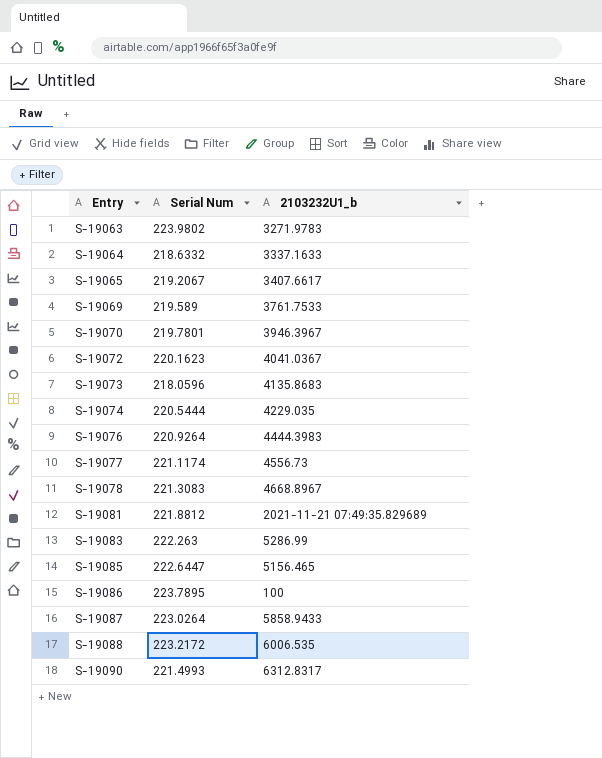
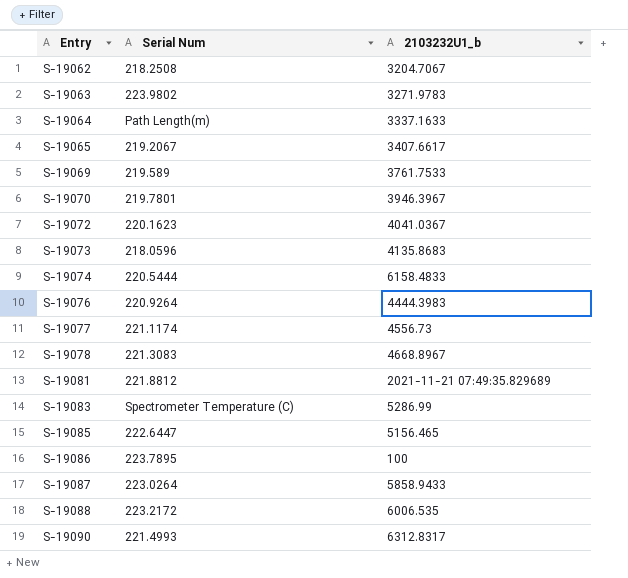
row S-19062: none -> 218.2508 | 3204.7067
S-19064 | Serial Num: 218.6332 -> Path Length(m)
S-19074 | 2103232U1_b: 4229.035 -> 6158.4833
S-19083 | Serial Num: 222.263 -> Spectrometer Temperature (C)

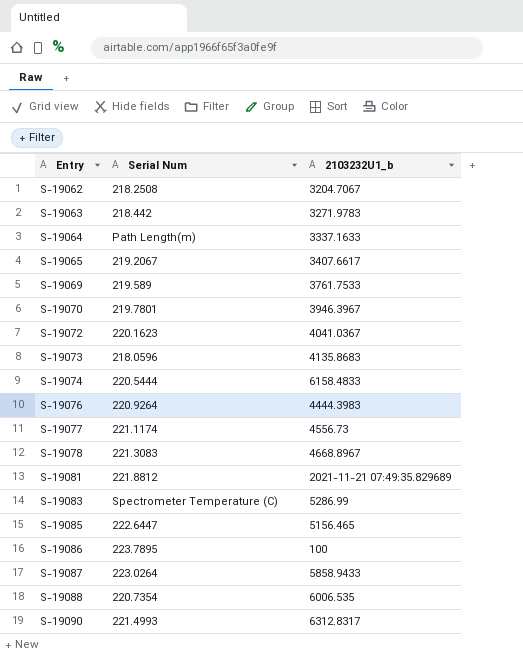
S-19063 | Serial Num: 223.9802 -> 218.442
S-19088 | Serial Num: 223.2172 -> 220.7354

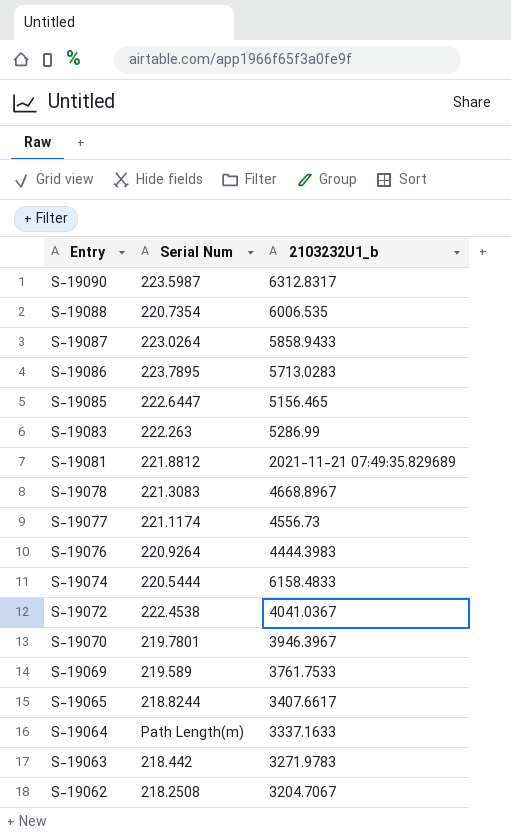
row order: Entry ascending -> Entry descending
row S-19073: 218.0596 | 4135.8683 -> none
S-19090 | Serial Num: 221.4993 -> 223.5987
S-19086 | 2103232U1_b: 100 -> 5713.0283
S-19083 | Serial Num: Spectrometer Temperature (C) -> 222.263
S-19072 | Serial Num: 220.1623 -> 222.4538
S-19065 | Serial Num: 219.2067 -> 218.8244

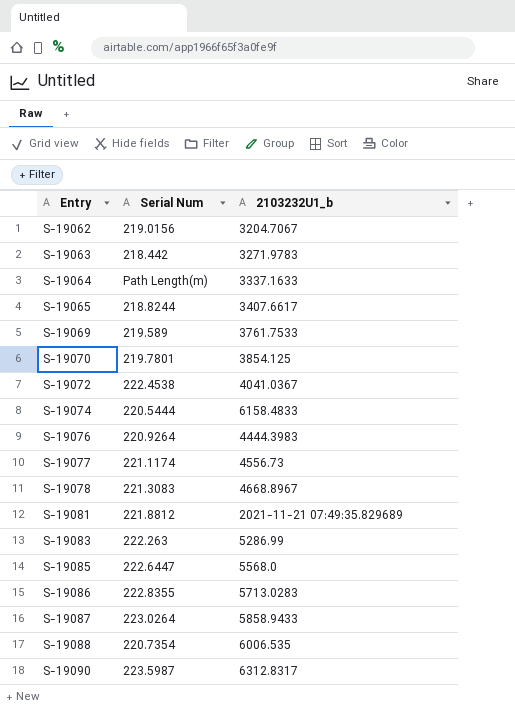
row order: Entry descending -> Entry ascending
S-19062 | Serial Num: 218.2508 -> 219.0156
S-19070 | 2103232U1_b: 3946.3967 -> 3854.125
S-19085 | 2103232U1_b: 5156.465 -> 5568.0
S-19086 | Serial Num: 223.7895 -> 222.8355

